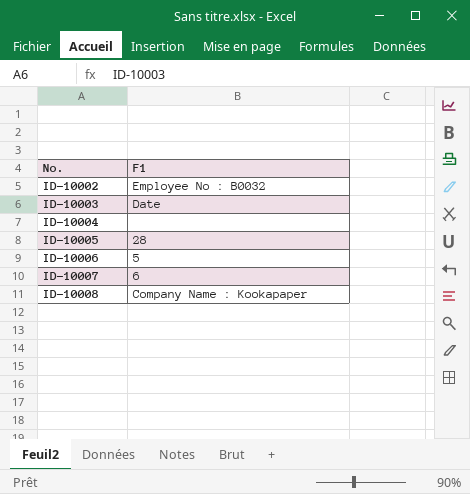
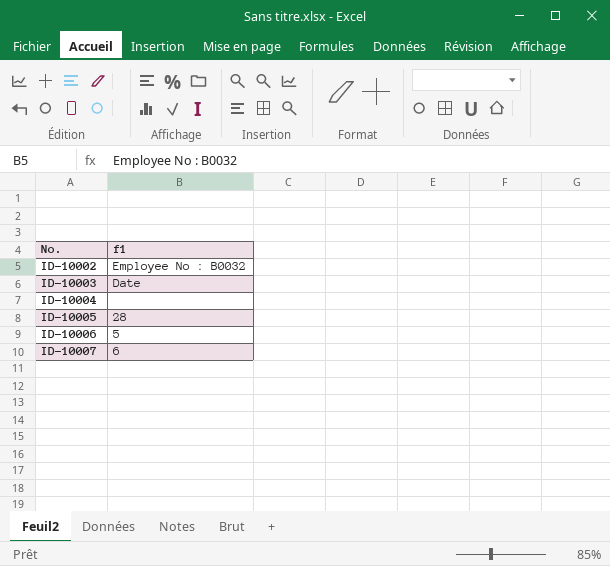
column name: F1 -> f1
row ID-10008: Company Name : Kookapaper -> none

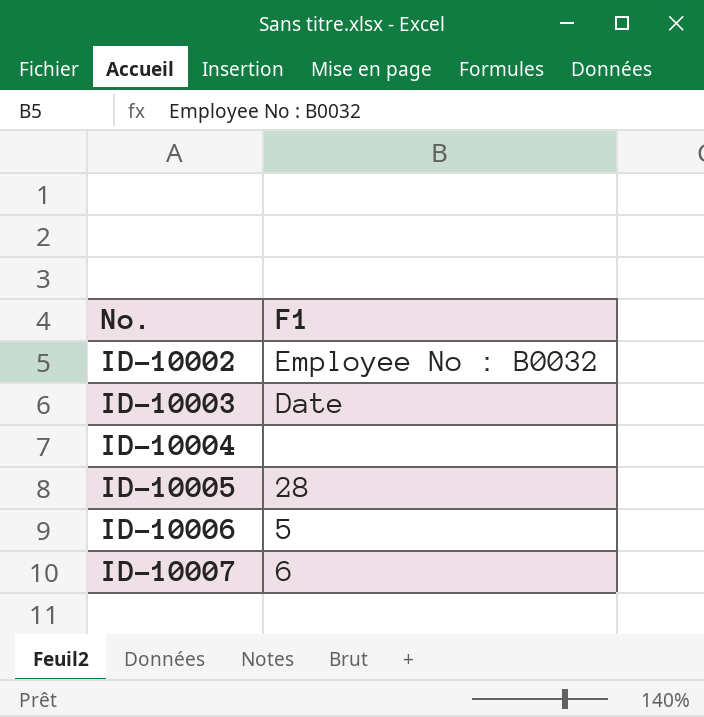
column name: f1 -> F1

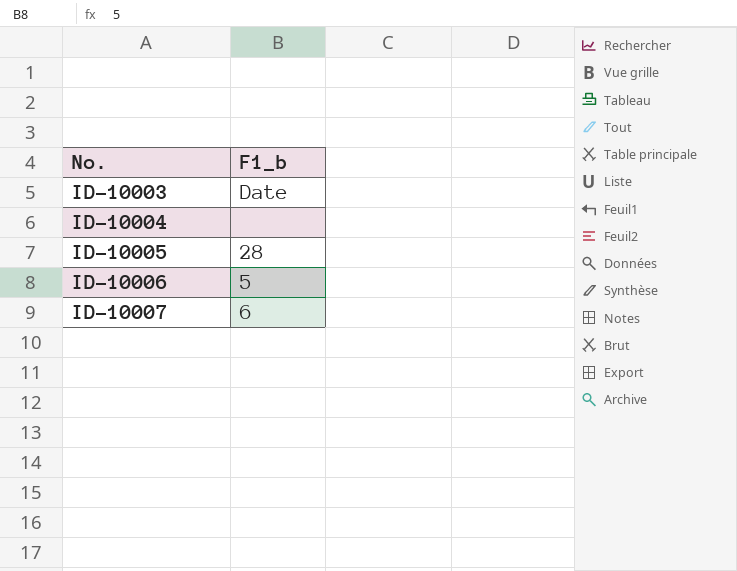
column name: F1 -> F1_b
row ID-10002: Employee No : B0032 -> none

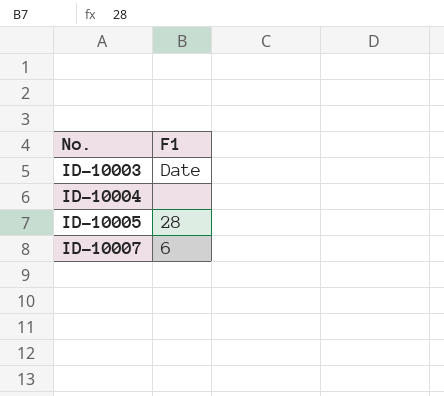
column name: F1_b -> F1
row ID-10006: 5 -> none

